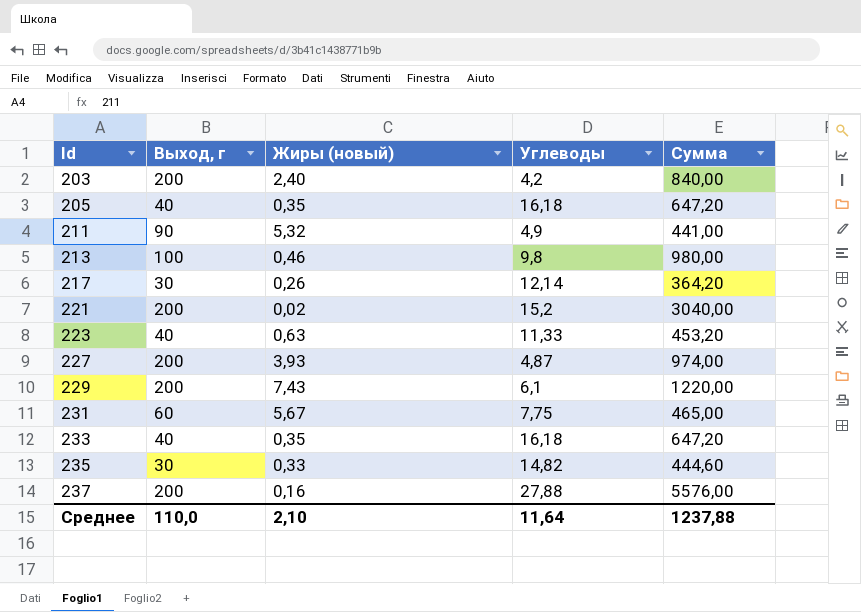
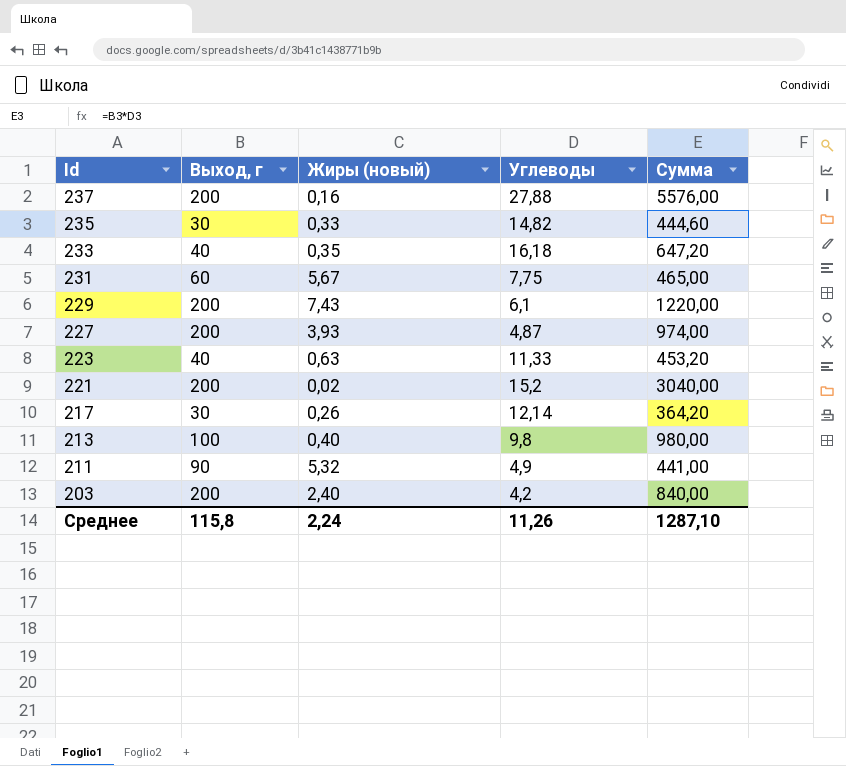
row order: Id ascending -> Id descending
row 205: 40 | 0,35 | 16,18 | 647,20 -> none
213 | Жиры (новый): 0,46 -> 0,40
Среднее | Выход, г: 110,0 -> 115,8
Среднее | Жиры (новый): 2,10 -> 2,24
Среднее | Углеводы: 11,64 -> 11,26
Среднее | Сумма: 1237,88 -> 1287,10

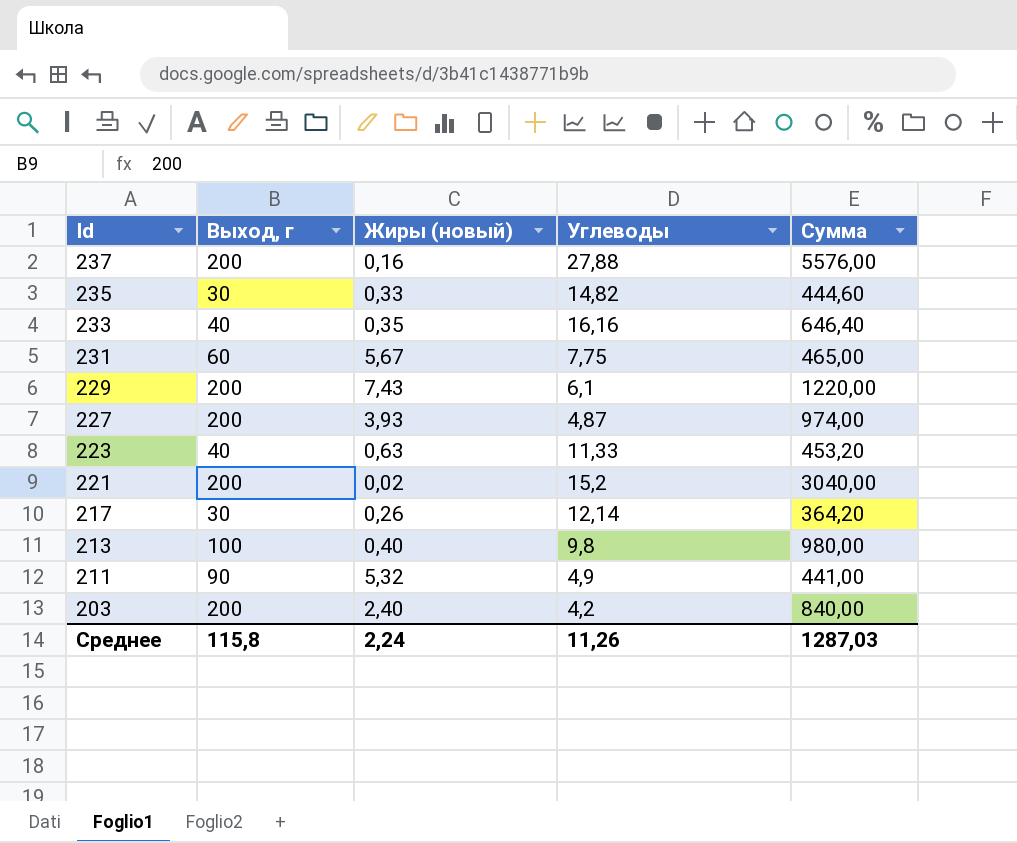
233 | Углеводы: 16,18 -> 16,16
233 | Сумма: 647,20 -> 646,40
Среднее | Сумма: 1287,10 -> 1287,03

